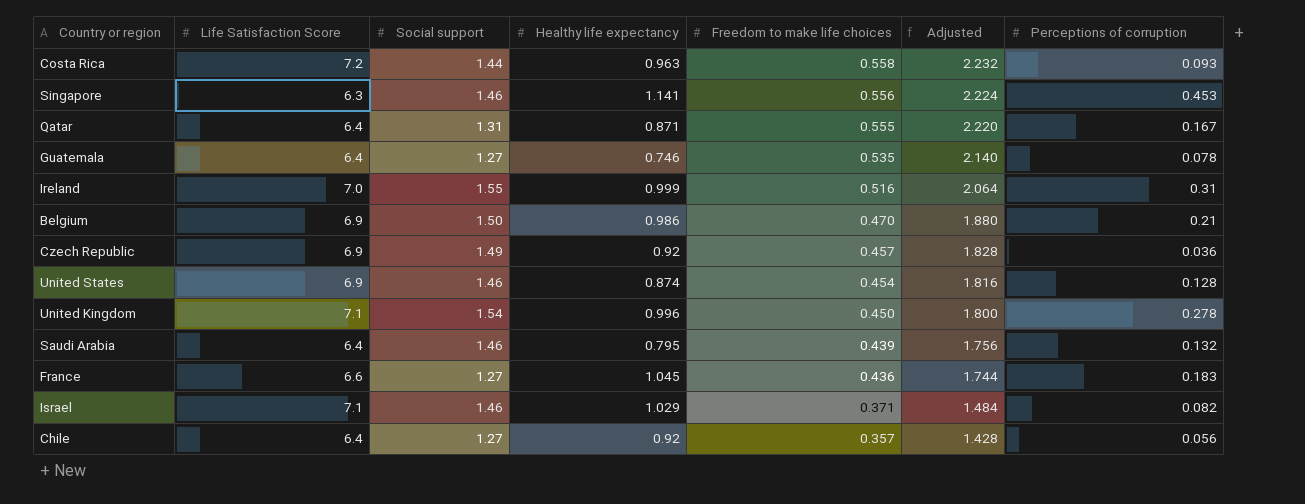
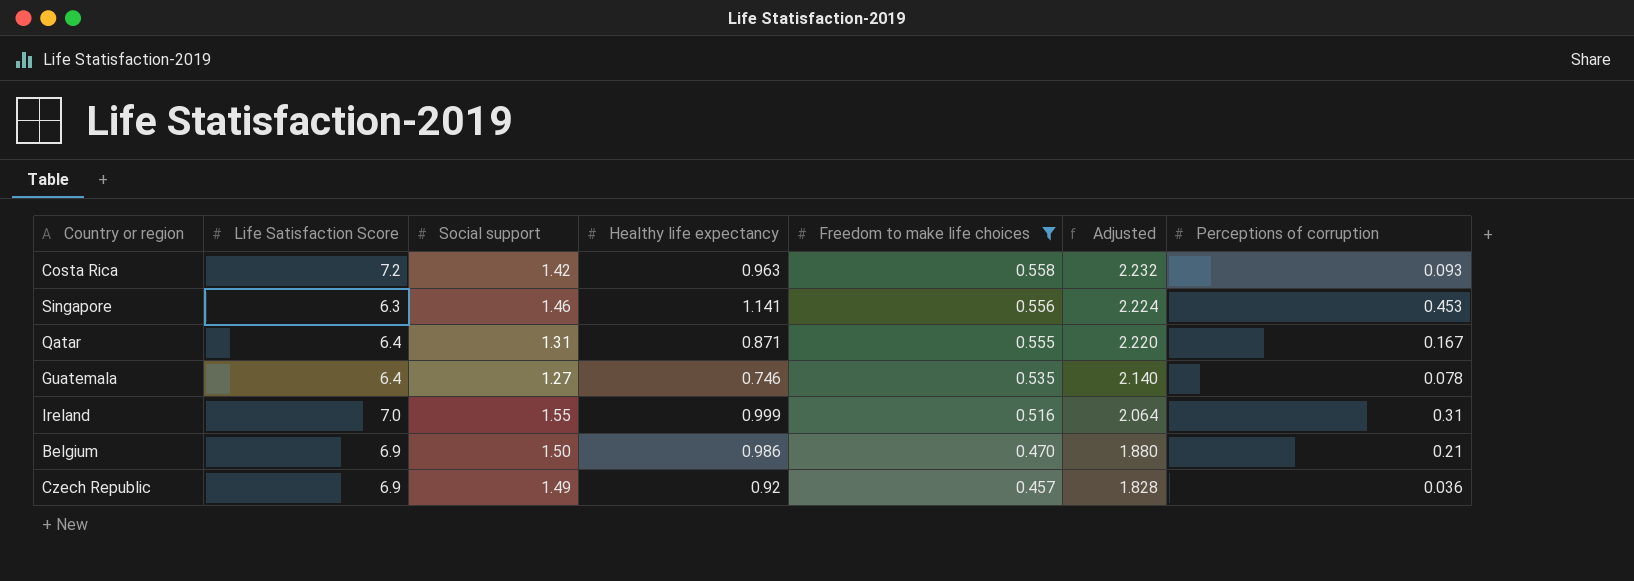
filter: none -> Freedom to make life choices >= 0.457
Costa Rica | Social support: 1.44 -> 1.42

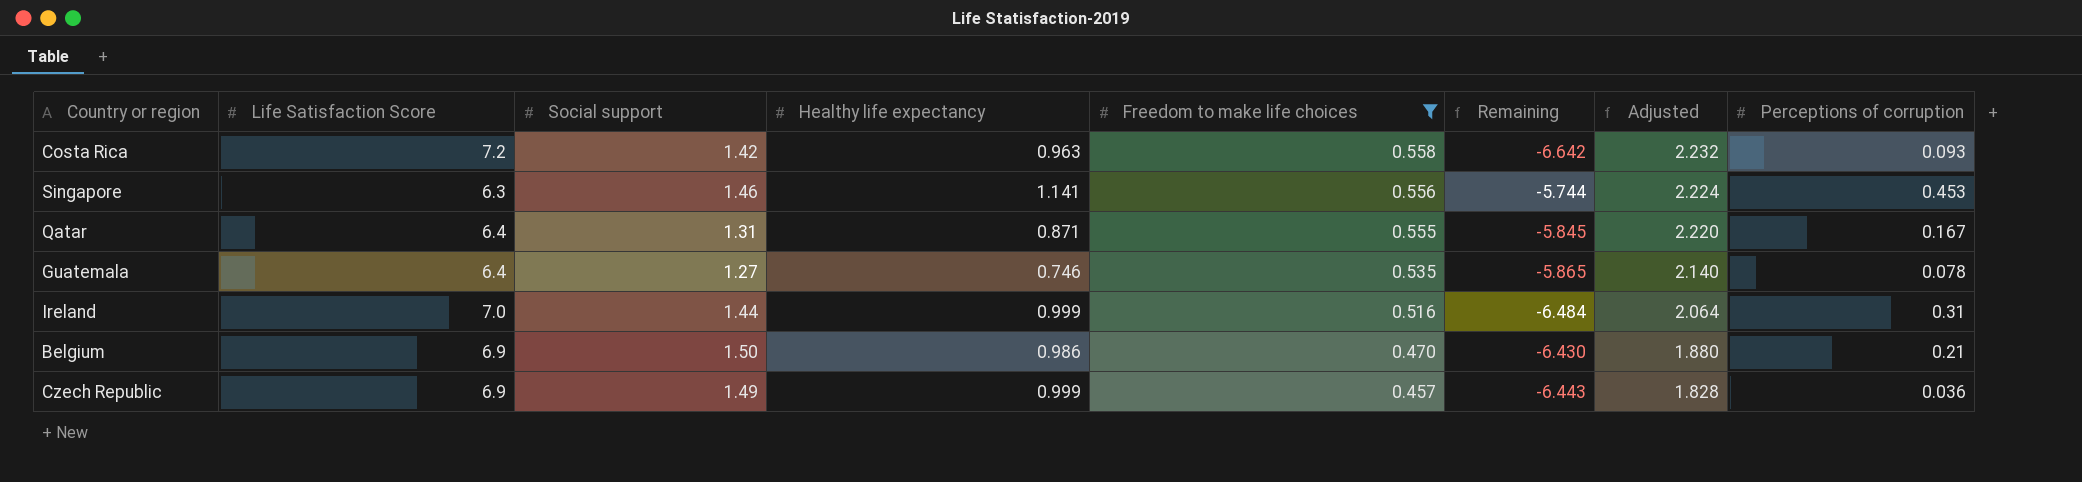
column Remaining | formula: none -> [Freedom to make life choices] - [Life Satisfaction Score]
Ireland | Social support: 1.55 -> 1.44
Czech Republic | Healthy life expectancy: 0.92 -> 0.999

